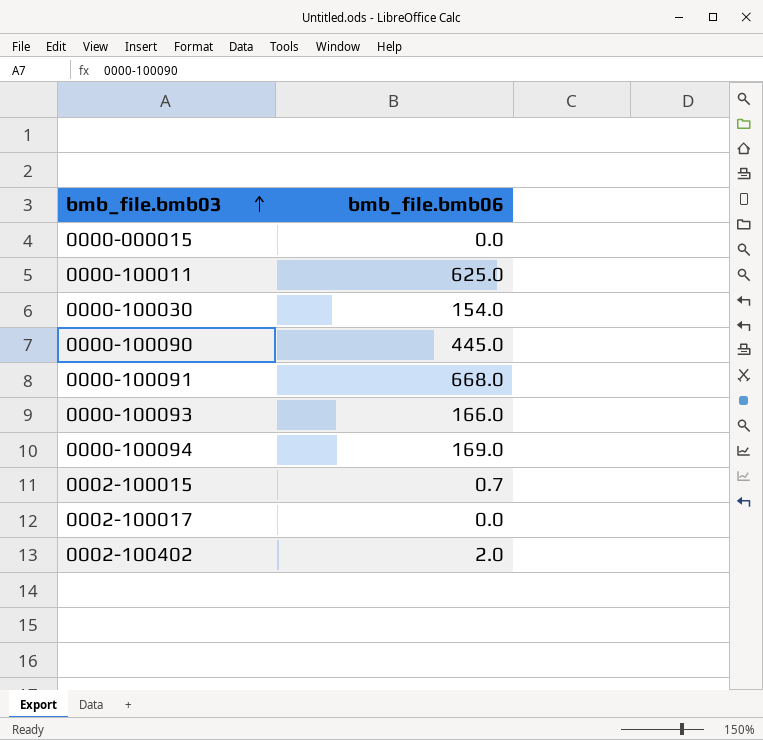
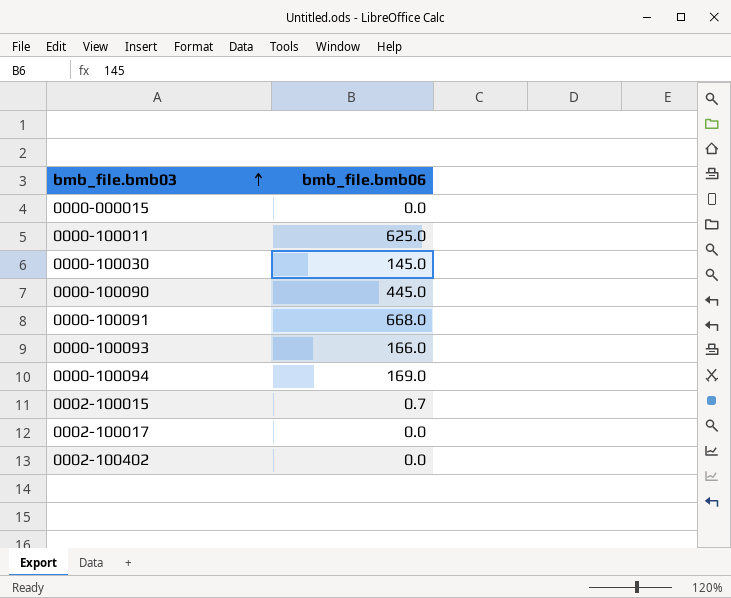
0000-100030 | bmb_file.bmb06: 154.0 -> 145.0
0002-100402 | bmb_file.bmb06: 2.0 -> 0.0

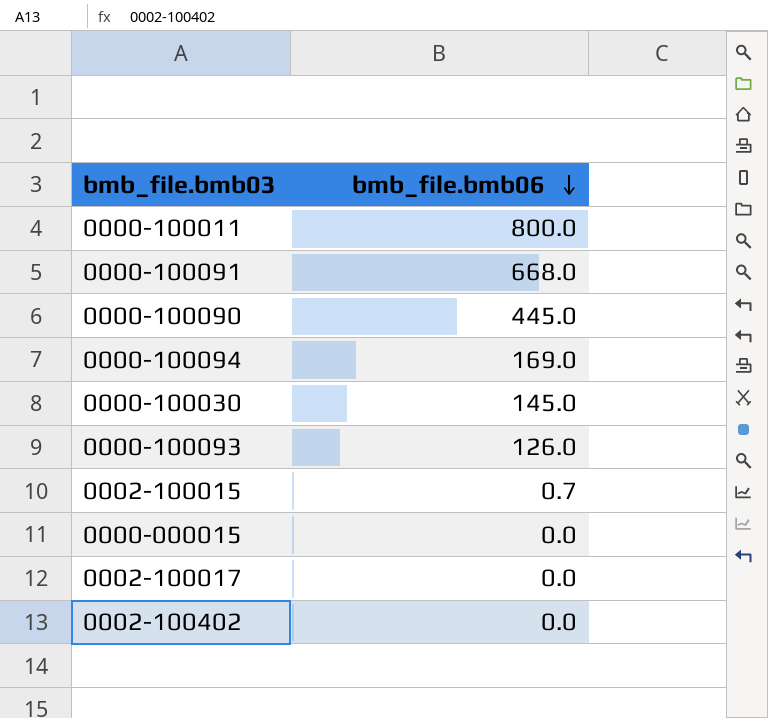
row order: bmb_file.bmb03 ascending -> bmb_file.bmb06 descending
0000-100011 | bmb_file.bmb06: 625.0 -> 800.0
0000-100093 | bmb_file.bmb06: 166.0 -> 126.0

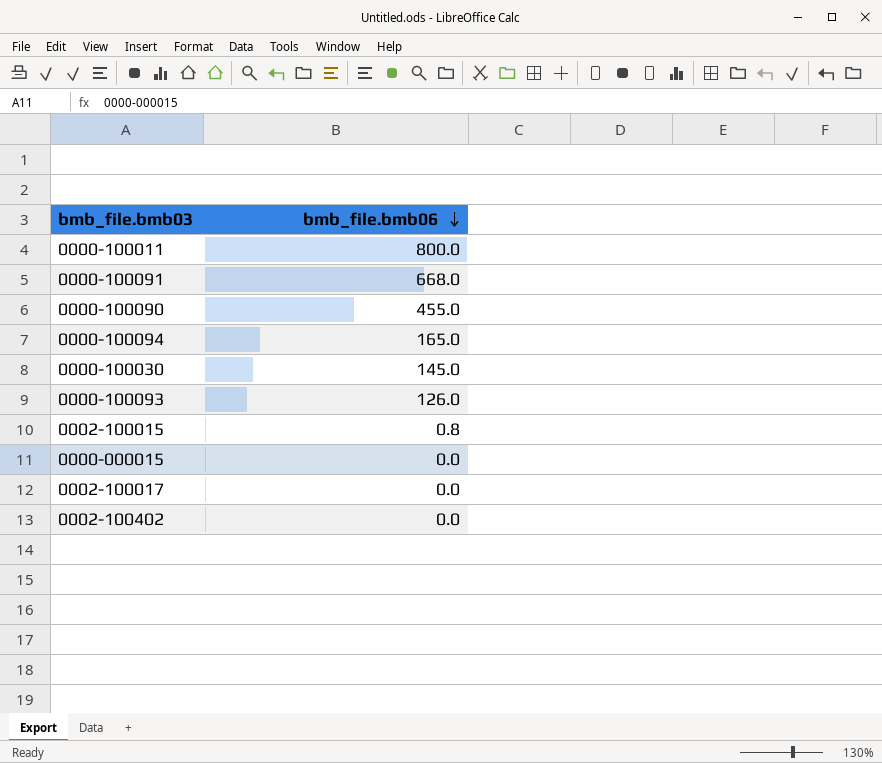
0000-100090 | bmb_file.bmb06: 445.0 -> 455.0
0000-100094 | bmb_file.bmb06: 169.0 -> 165.0
0002-100015 | bmb_file.bmb06: 0.7 -> 0.8

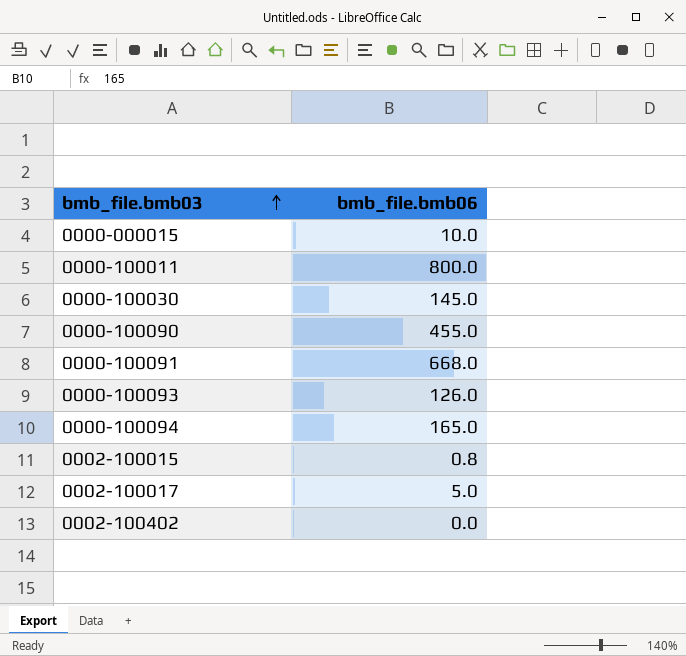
row order: bmb_file.bmb06 descending -> bmb_file.bmb03 ascending
0000-000015 | bmb_file.bmb06: 0.0 -> 10.0
0002-100017 | bmb_file.bmb06: 0.0 -> 5.0

